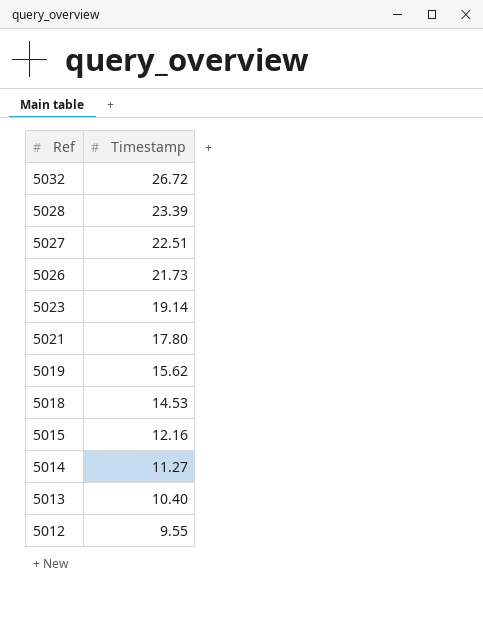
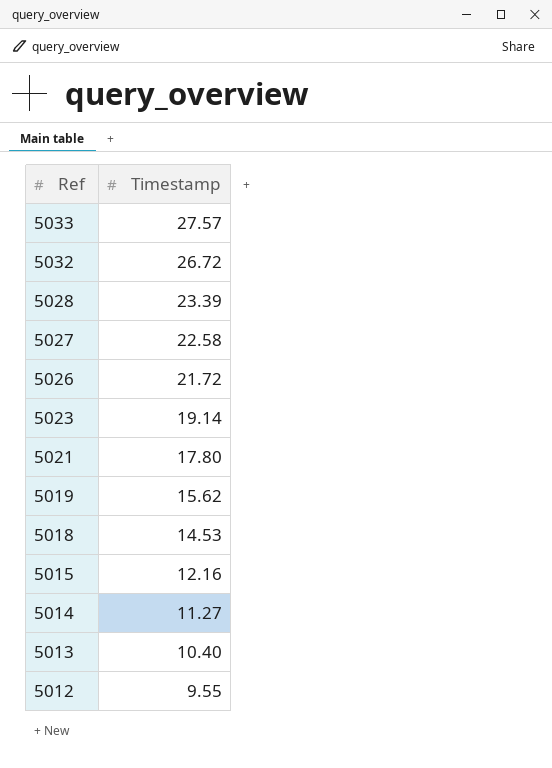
row 5033: none -> 27.57
5027 | Timestamp: 22.51 -> 22.58
5026 | Timestamp: 21.73 -> 21.72

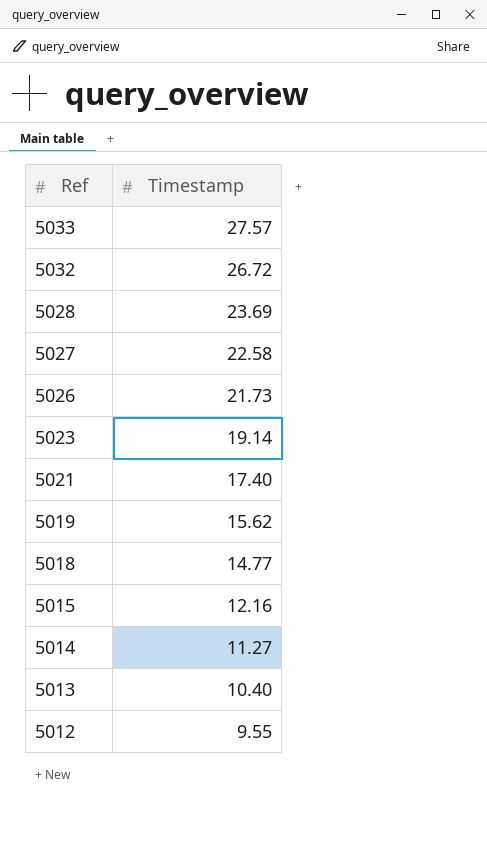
5028 | Timestamp: 23.39 -> 23.69
5026 | Timestamp: 21.72 -> 21.73
5021 | Timestamp: 17.80 -> 17.40
5018 | Timestamp: 14.53 -> 14.77

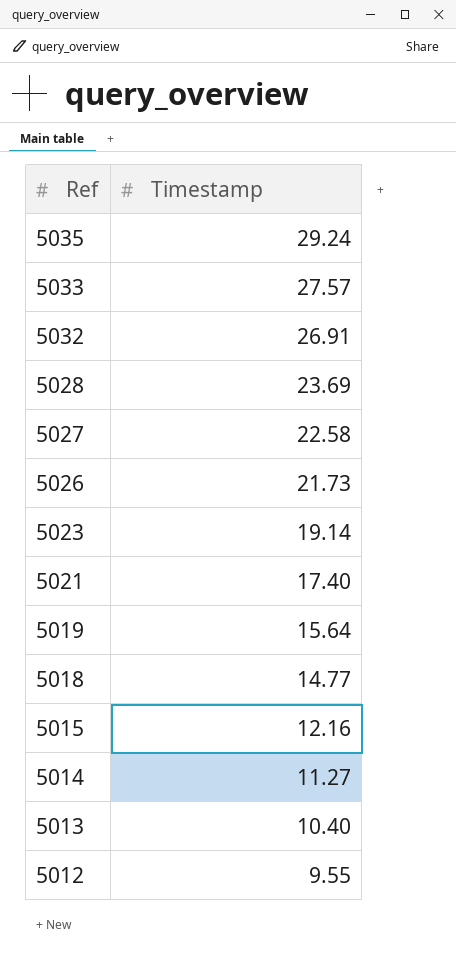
row 5035: none -> 29.24
5032 | Timestamp: 26.72 -> 26.91
5019 | Timestamp: 15.62 -> 15.64

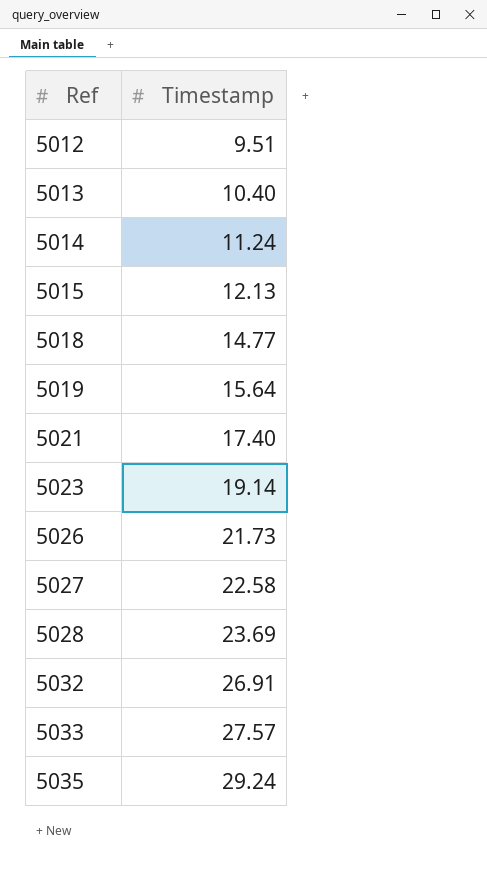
row order: Ref descending -> Ref ascending
5012 | Timestamp: 9.55 -> 9.51
5014 | Timestamp: 11.27 -> 11.24
5015 | Timestamp: 12.16 -> 12.13

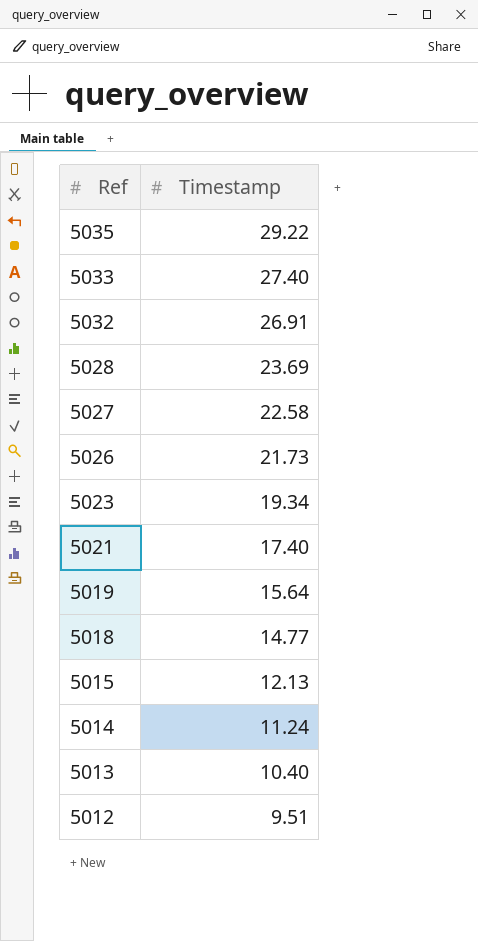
row order: Ref ascending -> Ref descending
5035 | Timestamp: 29.24 -> 29.22
5033 | Timestamp: 27.57 -> 27.40
5023 | Timestamp: 19.14 -> 19.34

